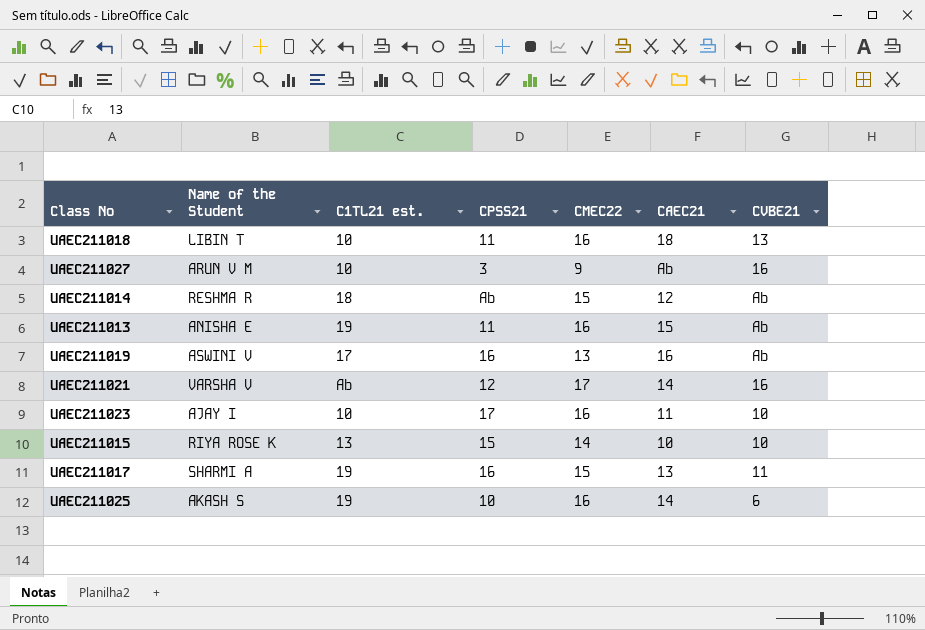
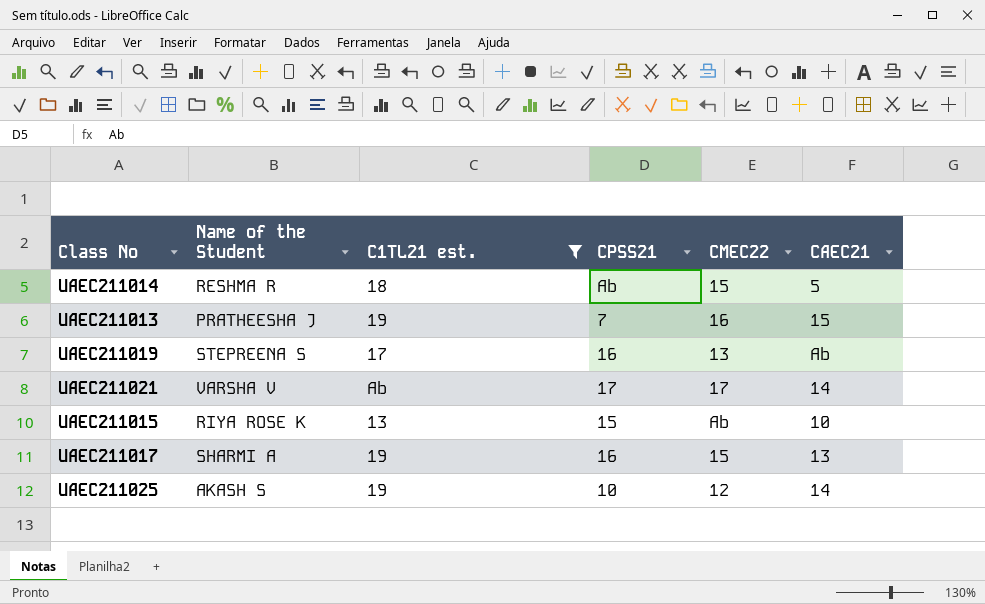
filter: none -> C1TL21 est. != 10
column CVBE21 | position: 7 -> none
UAEC211014 | CAEC21: 12 -> 5
UAEC211013 | Name of the Student: ANISHA E -> PRATHEESHA J
UAEC211013 | CPSS21: 11 -> 7
UAEC211019 | Name of the Student: ASWINI V -> STEPREENA S
UAEC211019 | CAEC21: 16 -> Ab
UAEC211021 | CPSS21: 12 -> 17
UAEC211015 | CMEC22: 14 -> Ab
UAEC211025 | CMEC22: 16 -> 12

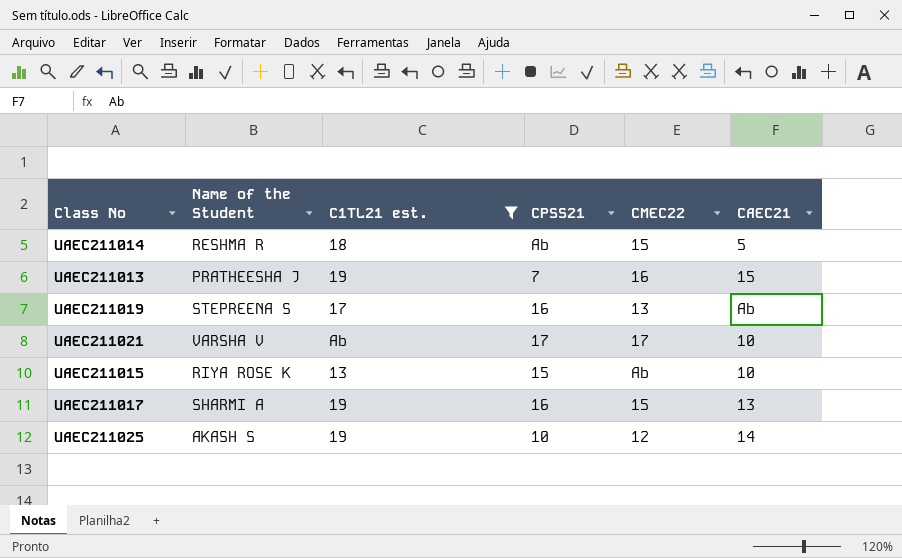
UAEC211021 | CAEC21: 14 -> 10

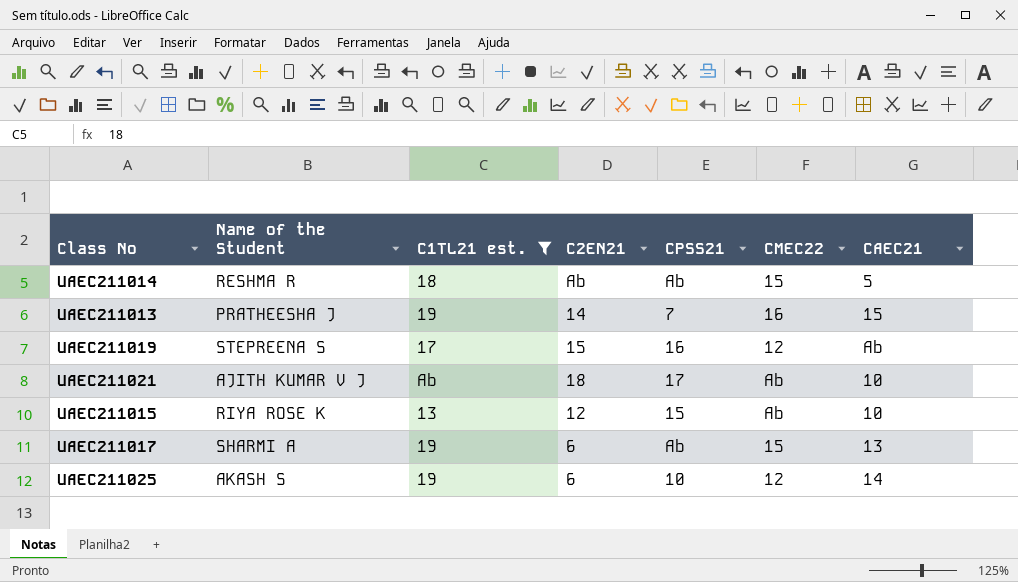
column C2EN21 | position: none -> 4
UAEC211019 | CMEC22: 13 -> 12
UAEC211021 | Name of the Student: VARSHA V -> AJITH KUMAR V J
UAEC211021 | CMEC22: 17 -> Ab
UAEC211017 | CPSS21: 16 -> Ab

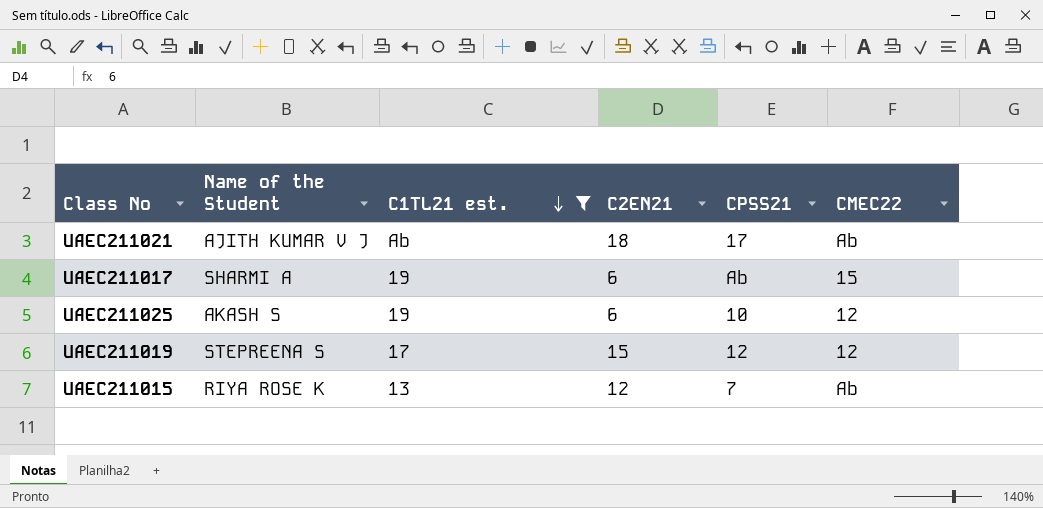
row order: none -> C1TL21 est. descending
column CAEC21 | position: 7 -> none
row UAEC211014: RESHMA R | 18 | Ab | Ab | 15 | 5 -> none
row UAEC211013: PRATHEESHA J | 19 | 14 | 7 | 16 | 15 -> none
UAEC211019 | CPSS21: 16 -> 12
UAEC211015 | CPSS21: 15 -> 7

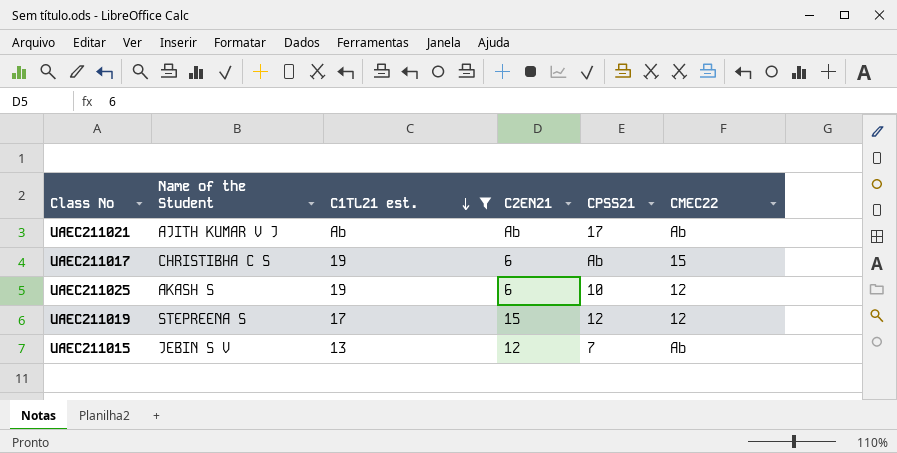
UAEC211021 | C2EN21: 18 -> Ab
UAEC211017 | Name of the Student: SHARMI A -> CHRISTIBHA C S
UAEC211015 | Name of the Student: RIYA ROSE K -> JEBIN S V

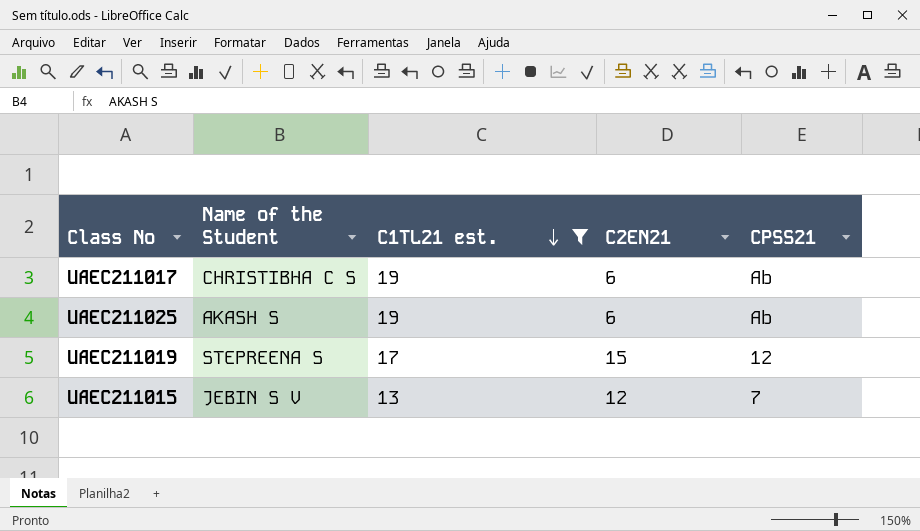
column CMEC22 | position: 6 -> none
row UAEC211021: AJITH KUMAR V J | Ab | Ab | 17 | Ab -> none
UAEC211025 | CPSS21: 10 -> Ab

